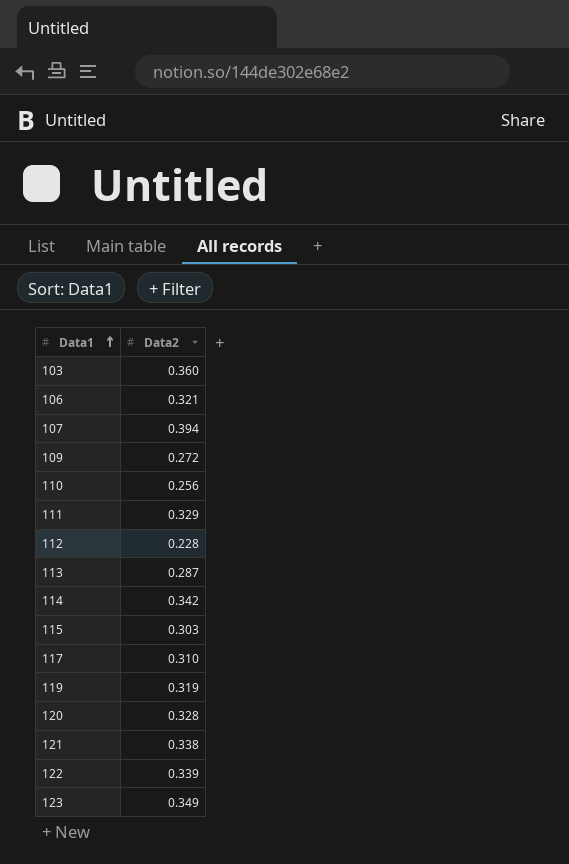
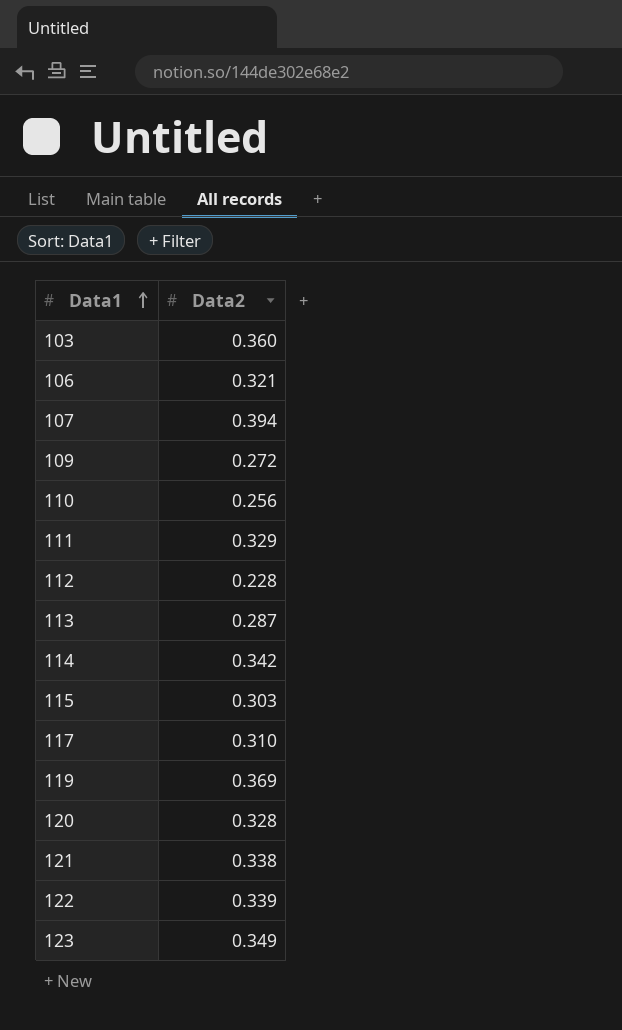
119 | Data2: 0.319 -> 0.369

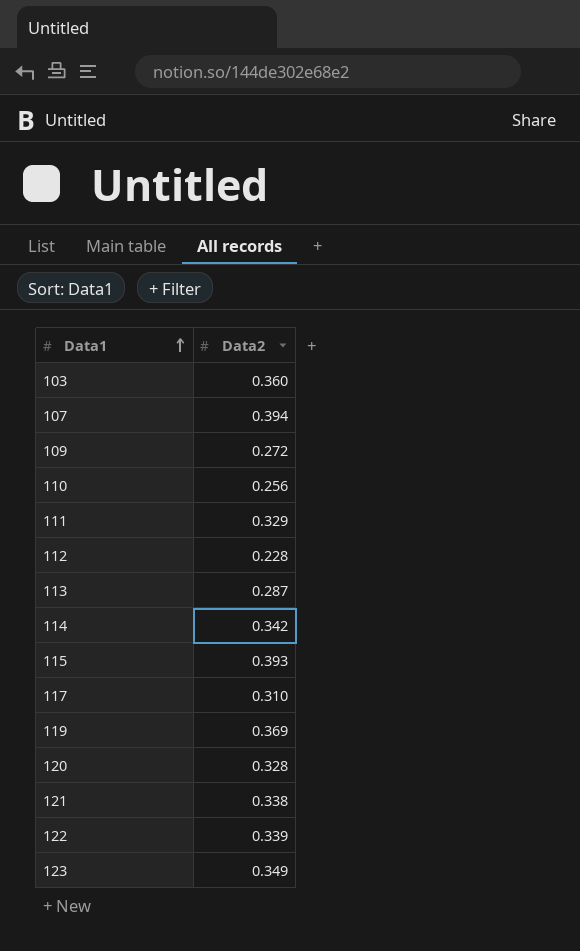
row 106: 0.321 -> none
115 | Data2: 0.303 -> 0.393

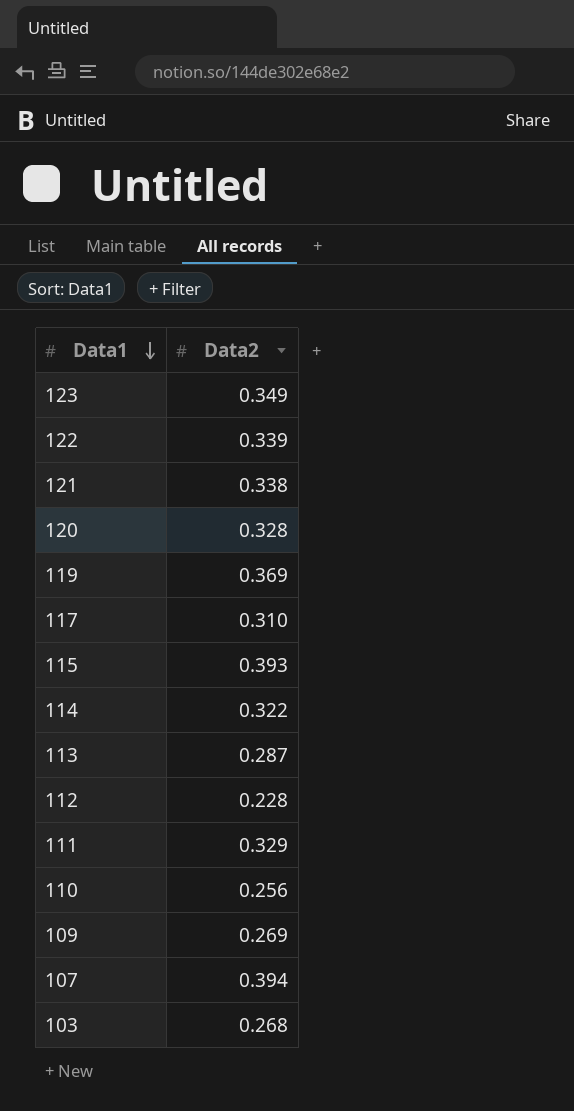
row order: Data1 ascending -> Data1 descending
114 | Data2: 0.342 -> 0.322
109 | Data2: 0.272 -> 0.269
103 | Data2: 0.360 -> 0.268

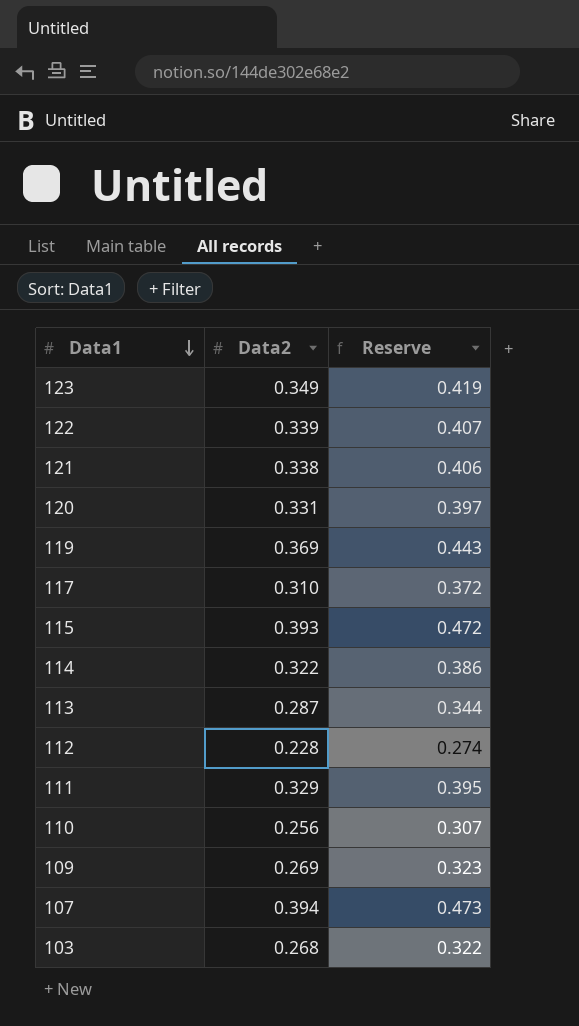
column Reserve | formula: none -> [Data2] * 1.2
120 | Data2: 0.328 -> 0.331

